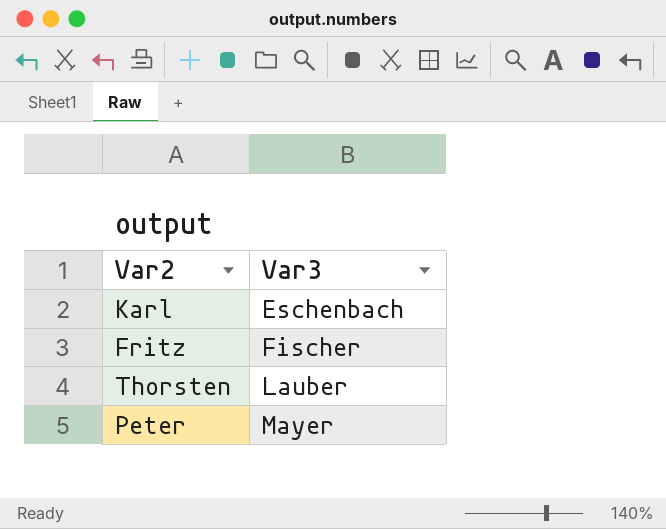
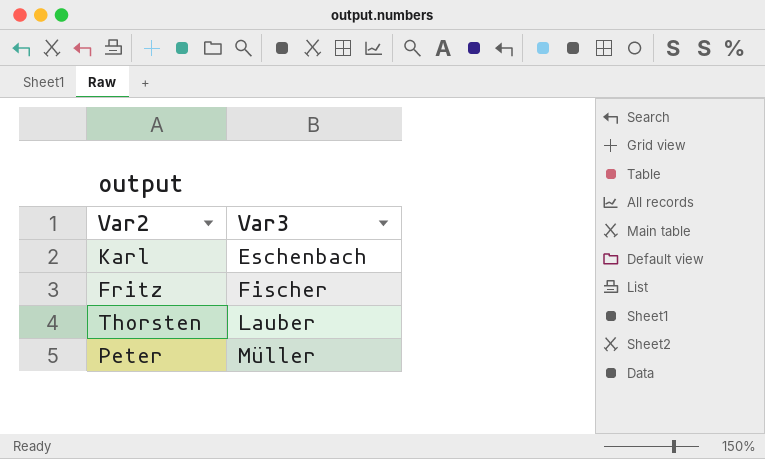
Peter | Var3: Mayer -> Müller

